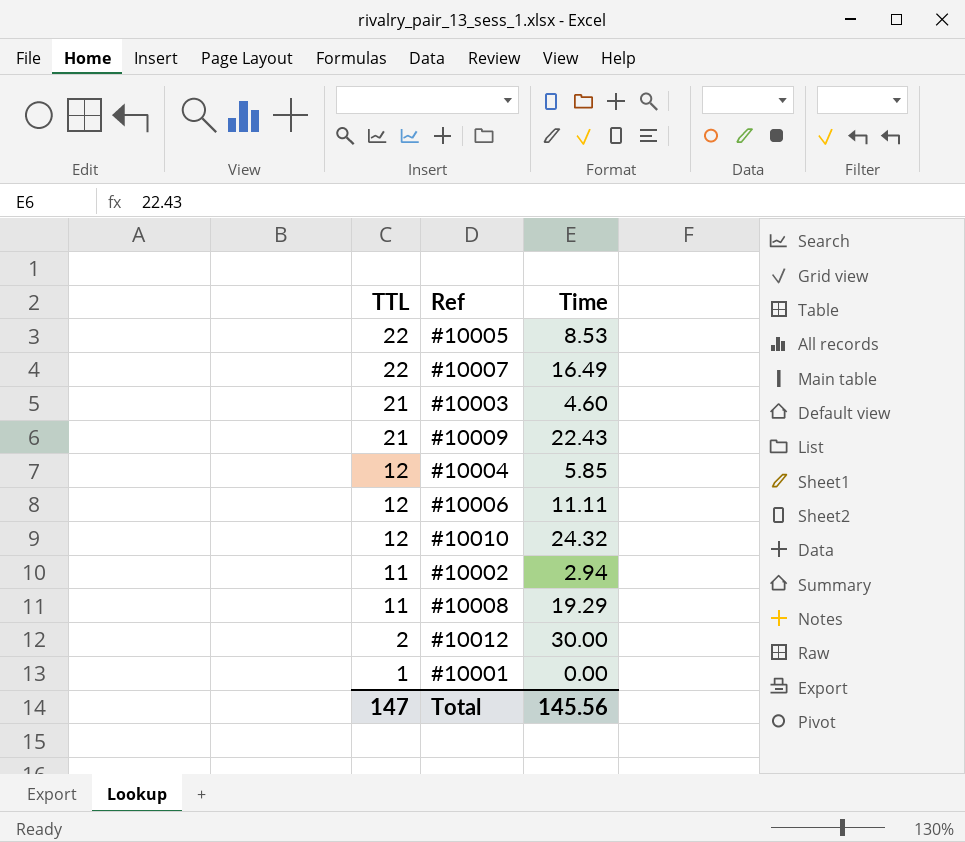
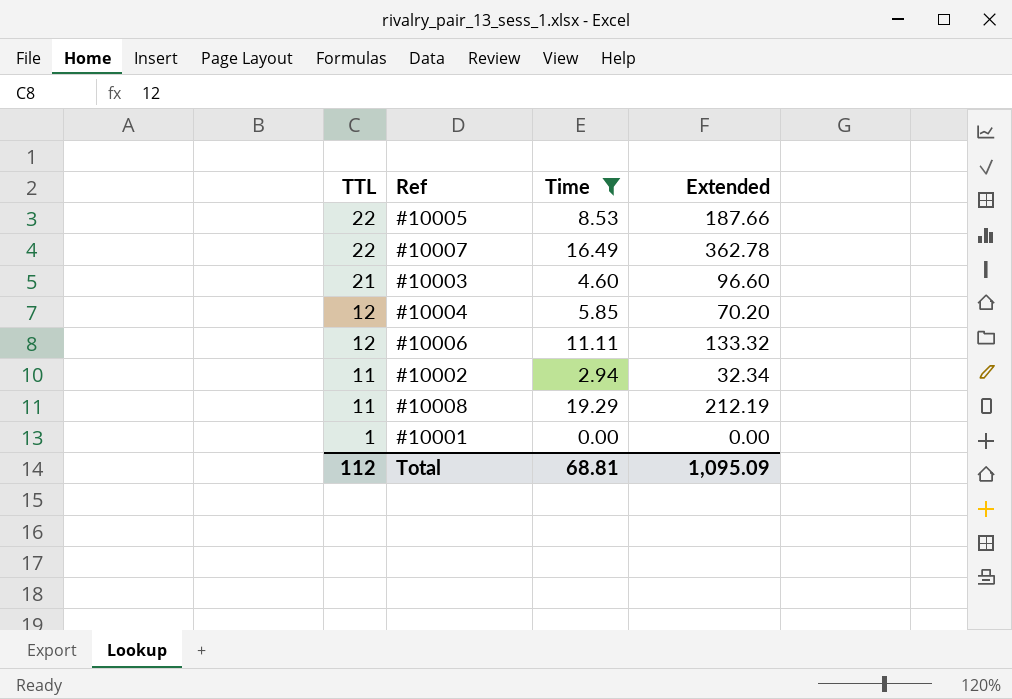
filter: none -> Time <= 19.29
column Extended | formula: none -> [TTL] * [Time]
Total | TTL: 147 -> 112
Total | Time: 145.56 -> 68.81

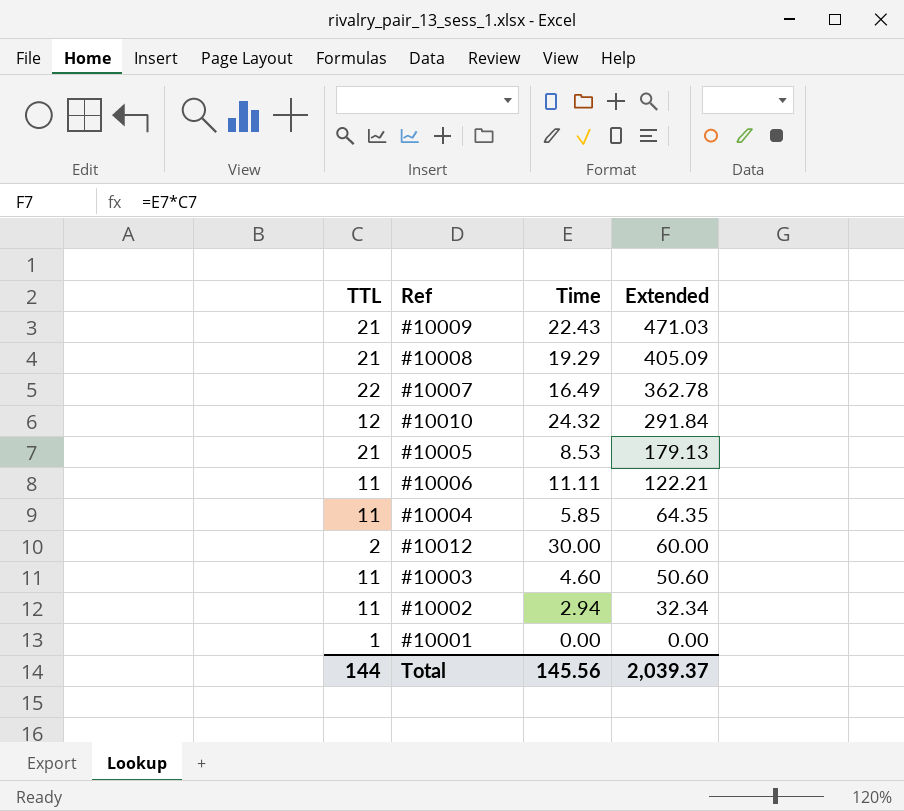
filter: Time <= 19.29 -> none
row order: TTL descending -> Extended descending
#10008 | TTL: 11 -> 21
#10008 | Extended: 212.19 -> 405.09
#10005 | TTL: 22 -> 21
#10005 | Extended: 187.66 -> 179.13
#10006 | TTL: 12 -> 11
#10006 | Extended: 133.32 -> 122.21
#10004 | TTL: 12 -> 11
#10004 | Extended: 70.20 -> 64.35
#10003 | TTL: 21 -> 11
#10003 | Extended: 96.60 -> 50.60
Total | TTL: 112 -> 144
Total | Time: 68.81 -> 145.56
Total | Extended: 1,095.09 -> 2,039.37

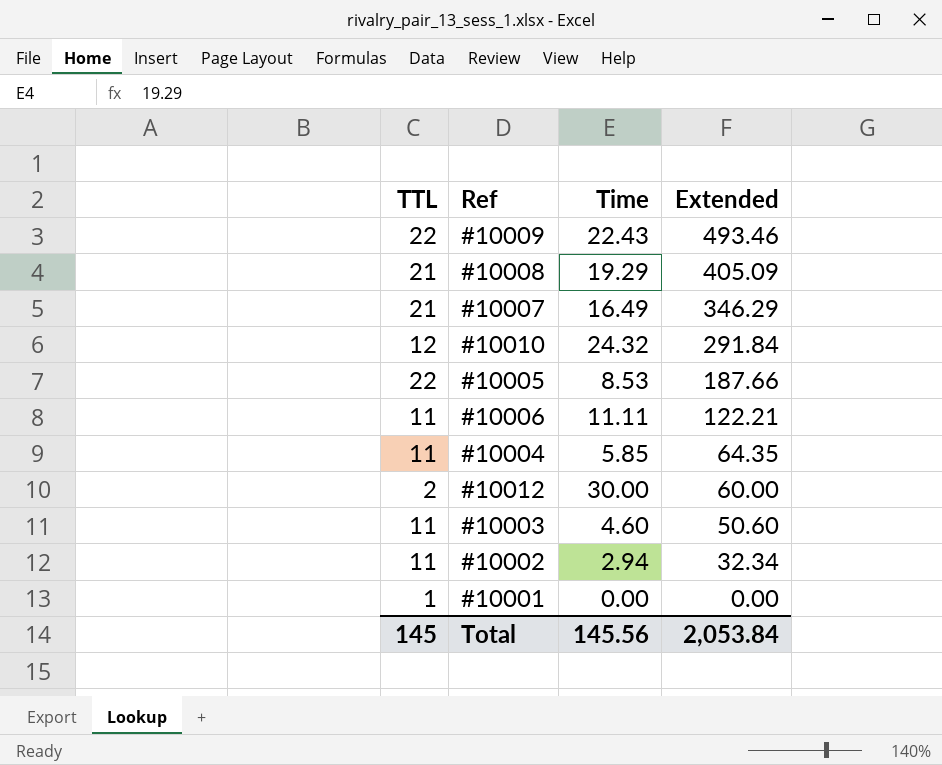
#10009 | TTL: 21 -> 22
#10009 | Extended: 471.03 -> 493.46
#10007 | TTL: 22 -> 21
#10007 | Extended: 362.78 -> 346.29
#10005 | TTL: 21 -> 22
#10005 | Extended: 179.13 -> 187.66
Total | TTL: 144 -> 145
Total | Extended: 2,039.37 -> 2,053.84

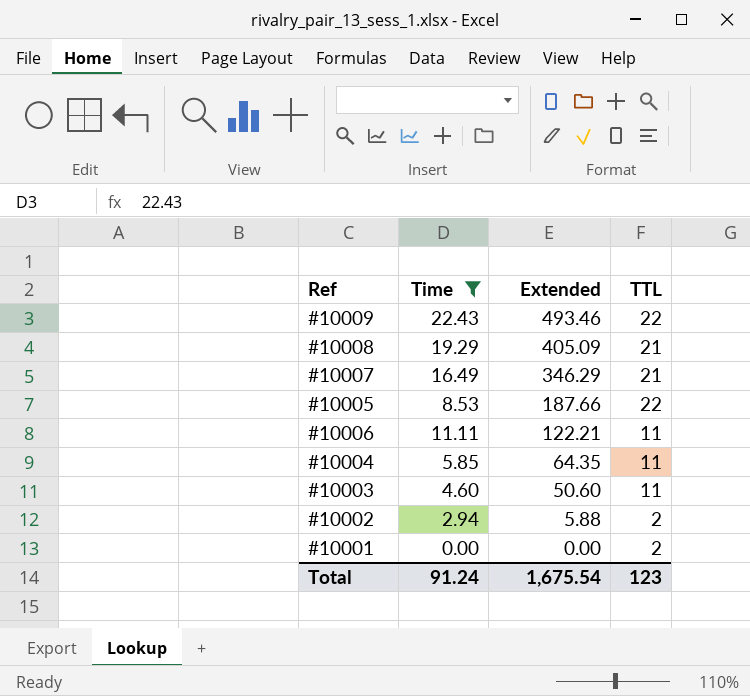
filter: none -> Time <= 22.43
column TTL | position: 1 -> 4
#10002 | Extended: 32.34 -> 5.88
#10002 | TTL: 11 -> 2
#10001 | TTL: 1 -> 2
Total | Time: 145.56 -> 91.24
Total | Extended: 2,053.84 -> 1,675.54
Total | TTL: 145 -> 123

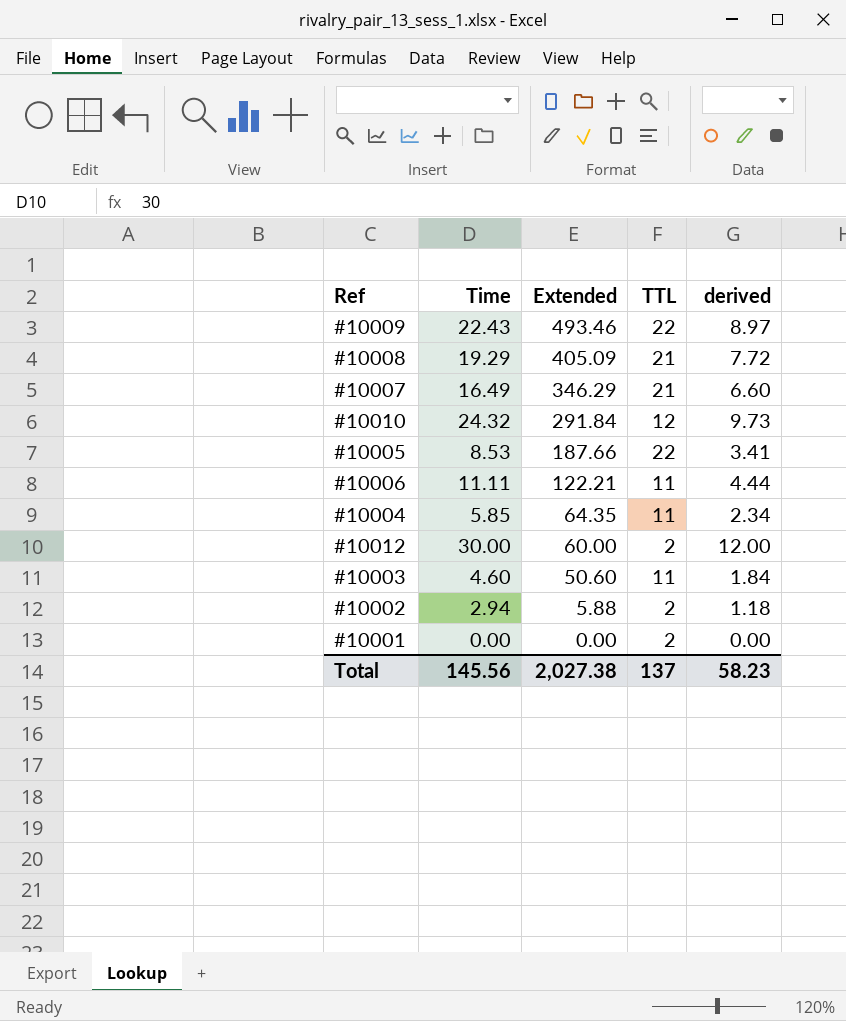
filter: Time <= 22.43 -> none
column derived | formula: none -> [Time] * 0.4
Total | Time: 91.24 -> 145.56
Total | Extended: 1,675.54 -> 2,027.38
Total | TTL: 123 -> 137

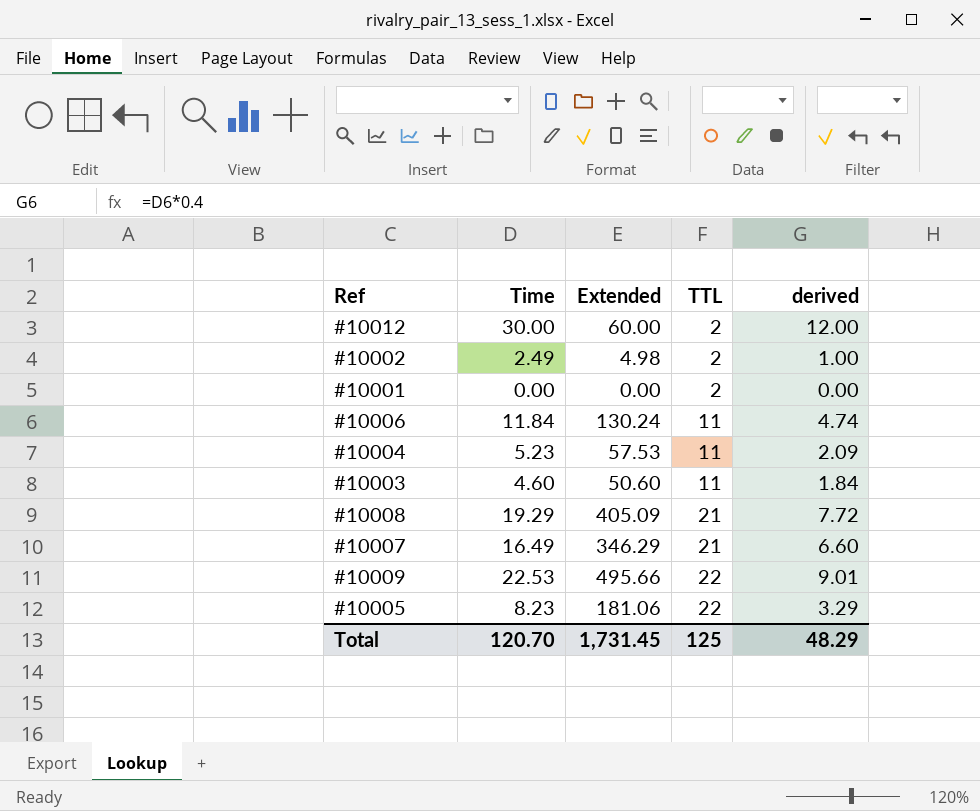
row order: Extended descending -> TTL ascending
row #10010: 24.32 | 291.84 | 12 | 9.73 -> none
#10002 | Time: 2.94 -> 2.49
#10002 | Extended: 5.88 -> 4.98
#10002 | derived: 1.18 -> 1.00
#10006 | Time: 11.11 -> 11.84
#10006 | Extended: 122.21 -> 130.24
#10006 | derived: 4.44 -> 4.74
#10004 | Time: 5.85 -> 5.23
#10004 | Extended: 64.35 -> 57.53
#10004 | derived: 2.34 -> 2.09
#10009 | Time: 22.43 -> 22.53
#10009 | Extended: 493.46 -> 495.66
#10009 | derived: 8.97 -> 9.01
#10005 | Time: 8.53 -> 8.23
#10005 | Extended: 187.66 -> 181.06
#10005 | derived: 3.41 -> 3.29
Total | Time: 145.56 -> 120.70
Total | Extended: 2,027.38 -> 1,731.45
Total | TTL: 137 -> 125
Total | derived: 58.23 -> 48.29

